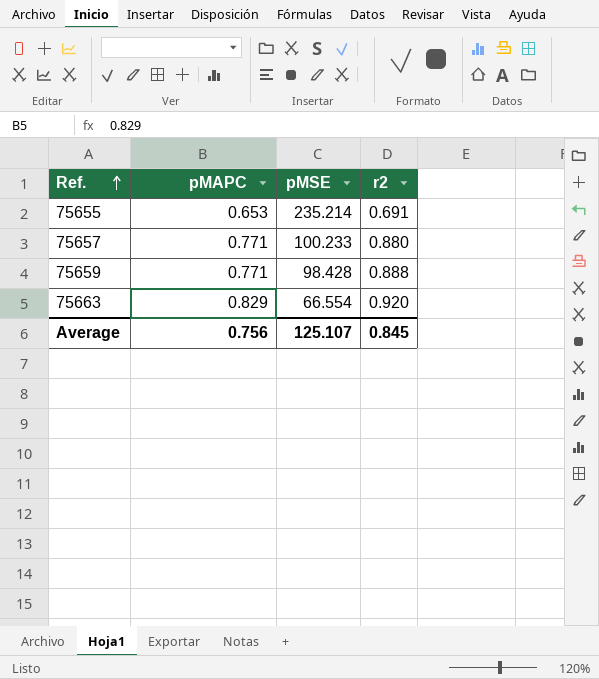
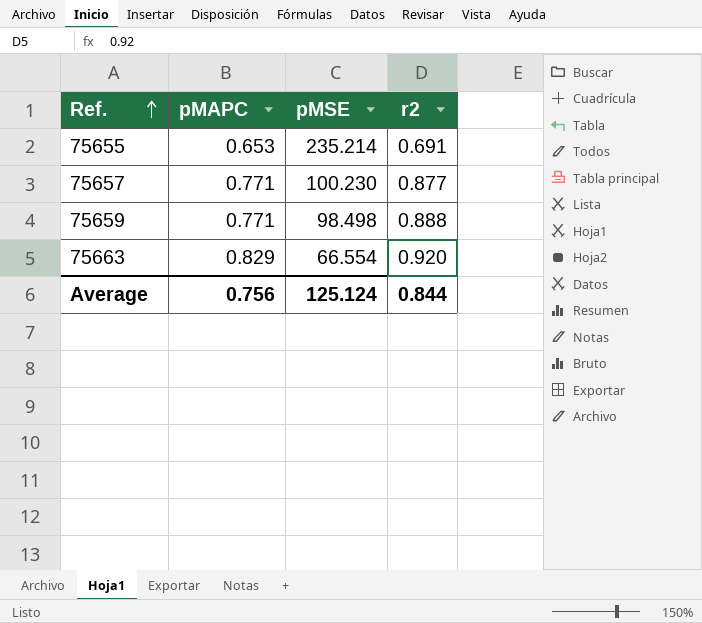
75657 | pMSE: 100.233 -> 100.230
75657 | r2: 0.880 -> 0.877
75659 | pMSE: 98.428 -> 98.498
Average | pMSE: 125.107 -> 125.124
Average | r2: 0.845 -> 0.844

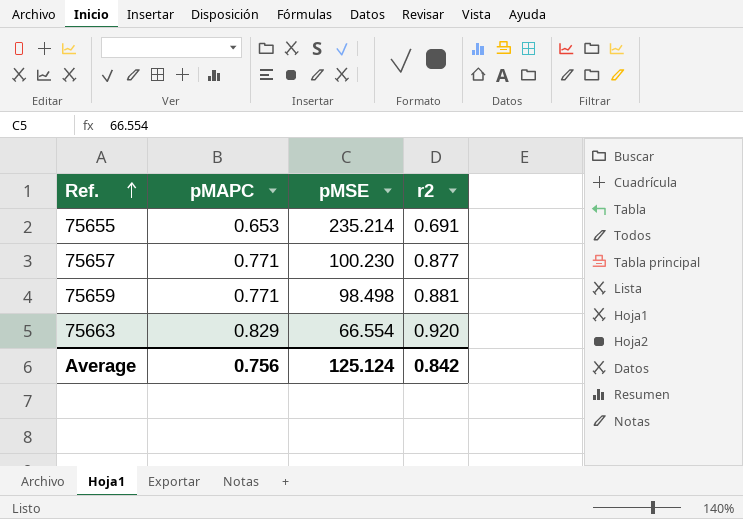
75659 | r2: 0.888 -> 0.881
Average | r2: 0.844 -> 0.842

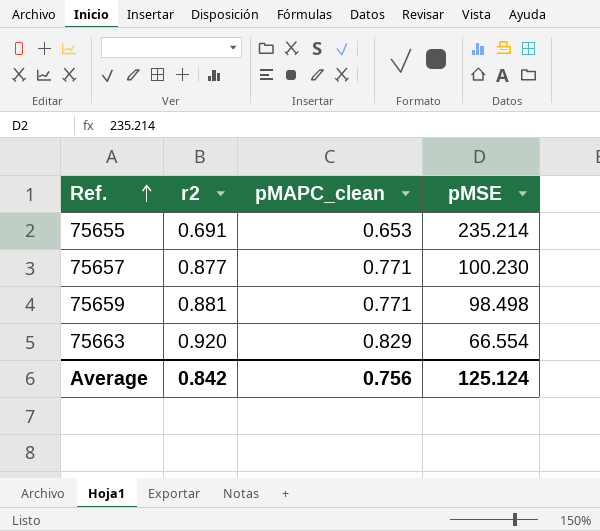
column r2 | position: 4 -> 2
column name: pMAPC -> pMAPC_clean

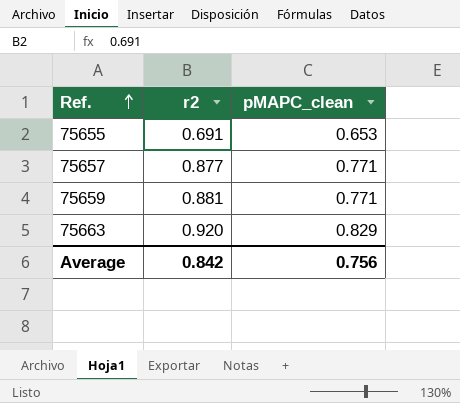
column pMSE | position: 4 -> none

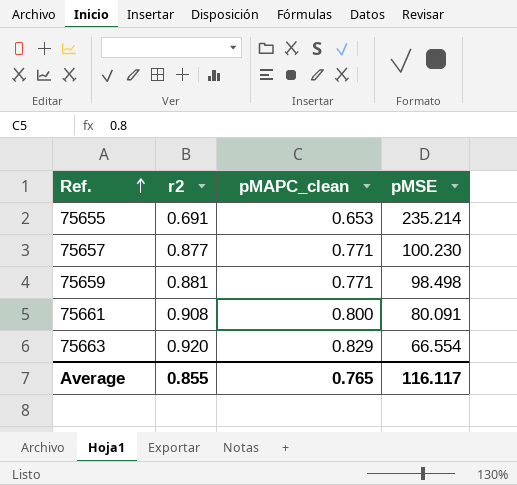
column pMSE | position: none -> 4
row 75661: none -> 0.908 | 0.800 | 80.091
Average | r2: 0.842 -> 0.855
Average | pMAPC_clean: 0.756 -> 0.765

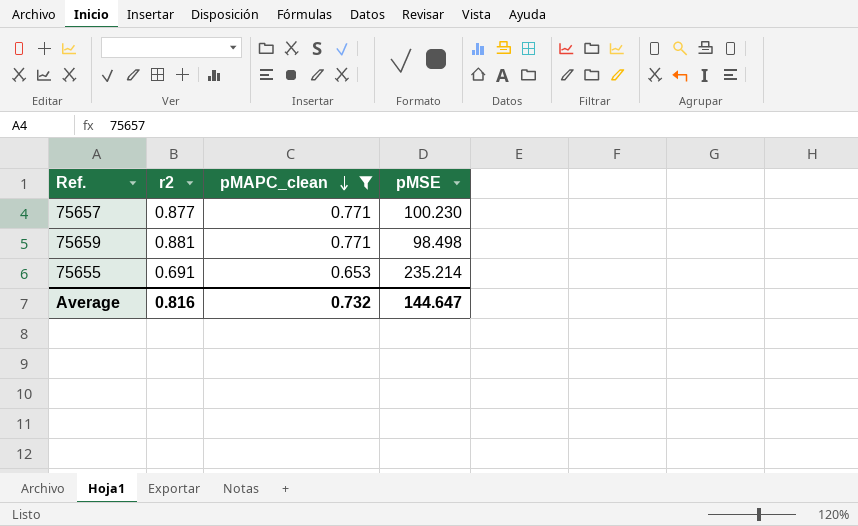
filter: none -> pMAPC_clean <= 0.771
row order: Ref. ascending -> pMAPC_clean descending
Average | r2: 0.855 -> 0.816
Average | pMAPC_clean: 0.765 -> 0.732
Average | pMSE: 116.117 -> 144.647

